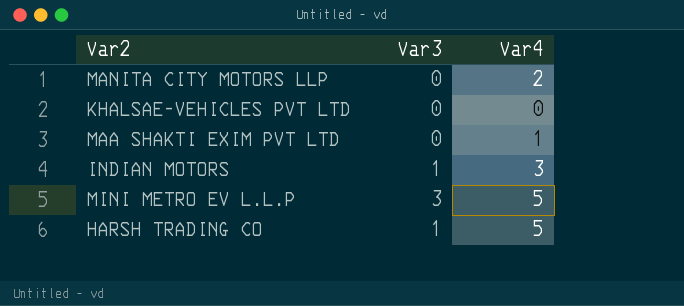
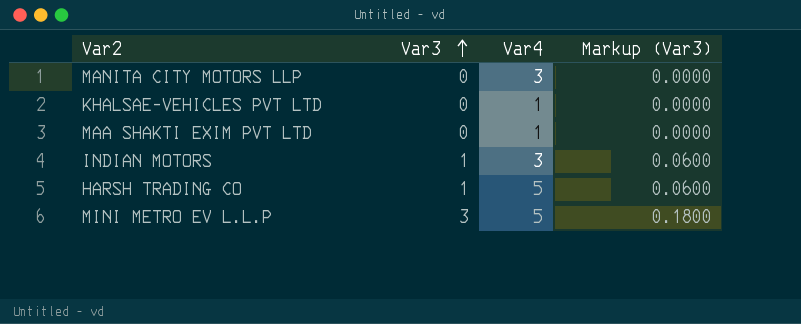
row order: none -> Var3 ascending
column Markup (Var3) | formula: none -> [Var3] * 0.06
MANITA CITY MOTORS LLP | Var4: 2 -> 3
KHALSAE-VEHICLES PVT LTD | Var4: 0 -> 1

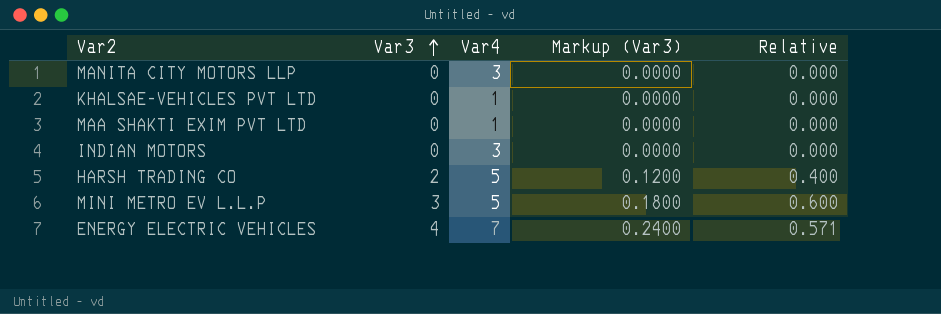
column Relative | formula: none -> [Var3] / [Var4]
INDIAN MOTORS | Var3: 1 -> 0
INDIAN MOTORS | Markup (Var3): 0.0600 -> 0.0000
HARSH TRADING CO | Var3: 1 -> 2
HARSH TRADING CO | Markup (Var3): 0.0600 -> 0.1200
row ENERGY ELECTRIC VEHICLES: none -> 4 | 7 | 0.2400 | 0.571

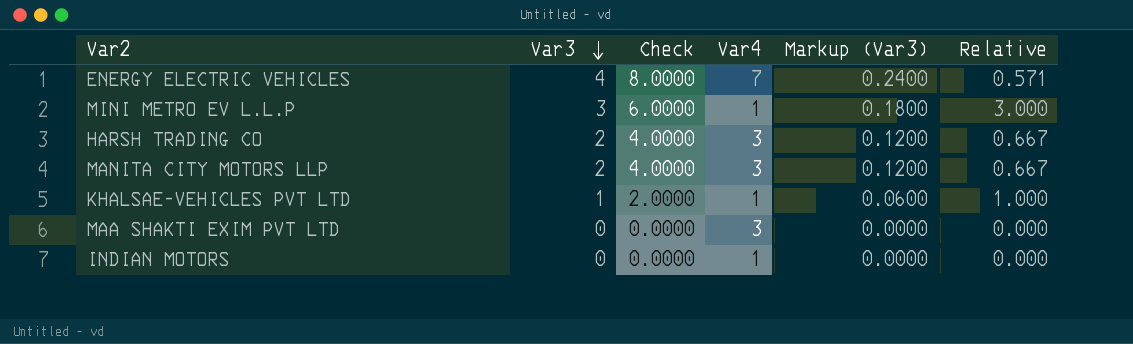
row order: Var3 ascending -> Var3 descending
column Check | formula: none -> [Var3] * 2
MINI METRO EV L.L.P | Var4: 5 -> 1
MINI METRO EV L.L.P | Relative: 0.600 -> 3.000
HARSH TRADING CO | Var4: 5 -> 3
HARSH TRADING CO | Relative: 0.400 -> 0.667
MANITA CITY MOTORS LLP | Var3: 0 -> 2
MANITA CITY MOTORS LLP | Markup (Var3): 0.0000 -> 0.1200
MANITA CITY MOTORS LLP | Relative: 0.000 -> 0.667
KHALSAE-VEHICLES PVT LTD | Var3: 0 -> 1
KHALSAE-VEHICLES PVT LTD | Markup (Var3): 0.0000 -> 0.0600
KHALSAE-VEHICLES PVT LTD | Relative: 0.000 -> 1.000
MAA SHAKTI EXIM PVT LTD | Var4: 1 -> 3
INDIAN MOTORS | Var4: 3 -> 1

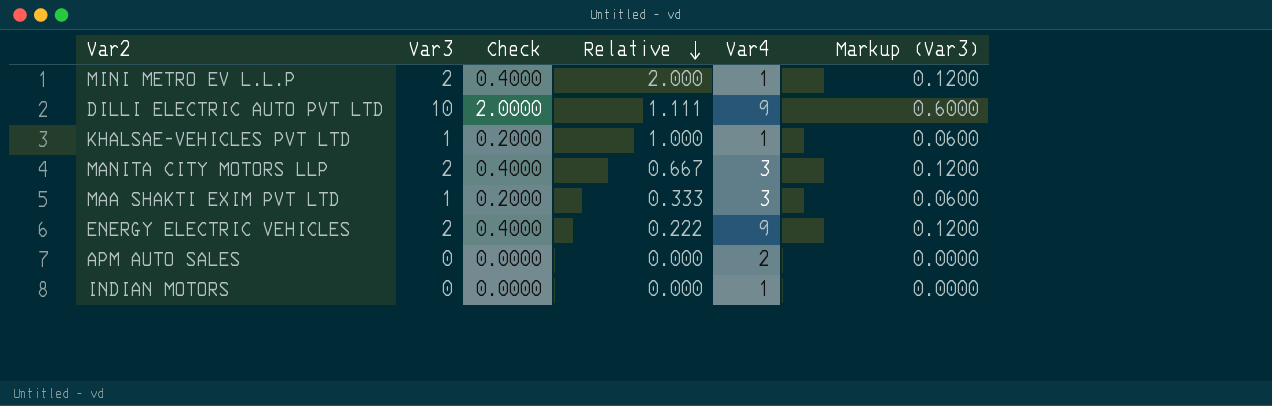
row order: Var3 descending -> Relative descending
column Check | formula: [Var3] * 2 -> [Var3] * 0.2
column Relative | position: 6 -> 4
row HARSH TRADING CO: 2 | 4.0000 | 3 | 0.1200 | 0.667 -> none
MINI METRO EV L.L.P | Var3: 3 -> 2
MINI METRO EV L.L.P | Relative: 3.000 -> 2.000
MINI METRO EV L.L.P | Markup (Var3): 0.1800 -> 0.1200
row DILLI ELECTRIC AUTO PVT LTD: none -> 10 | 2.0000 | 1.111 | 9 | 0.6000
MAA SHAKTI EXIM PVT LTD | Var3: 0 -> 1
MAA SHAKTI EXIM PVT LTD | Relative: 0.000 -> 0.333
MAA SHAKTI EXIM PVT LTD | Markup (Var3): 0.0000 -> 0.0600
ENERGY ELECTRIC VEHICLES | Var3: 4 -> 2
ENERGY ELECTRIC VEHICLES | Relative: 0.571 -> 0.222
ENERGY ELECTRIC VEHICLES | Var4: 7 -> 9
ENERGY ELECTRIC VEHICLES | Markup (Var3): 0.2400 -> 0.1200
row APM AUTO SALES: none -> 0 | 0.0000 | 0.000 | 2 | 0.0000

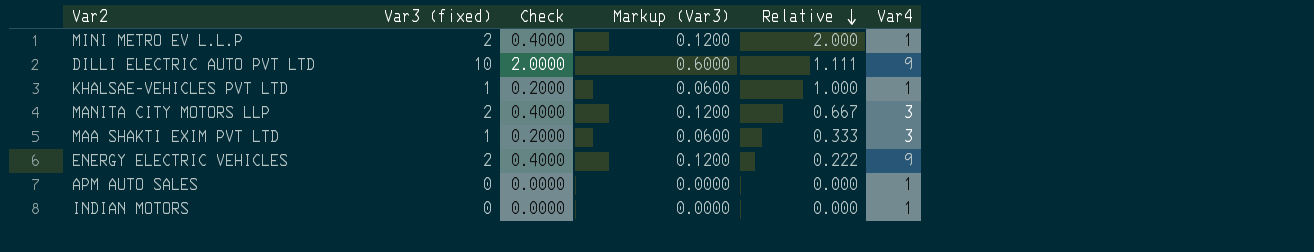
column name: Var3 -> Var3 (fixed)
column Markup (Var3) | position: 6 -> 4
APM AUTO SALES | Var4: 2 -> 1

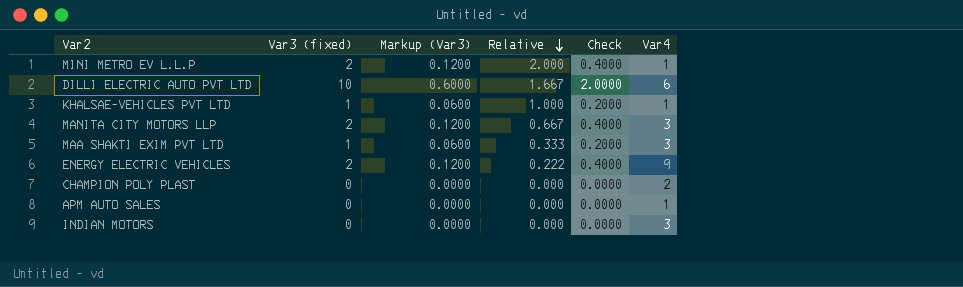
column Check | position: 3 -> 5
DILLI ELECTRIC AUTO PVT LTD | Relative: 1.111 -> 1.667
DILLI ELECTRIC AUTO PVT LTD | Var4: 9 -> 6
row CHAMPION POLY PLAST: none -> 0 | 0.0000 | 0.000 | 0.0000 | 2
INDIAN MOTORS | Var4: 1 -> 3

